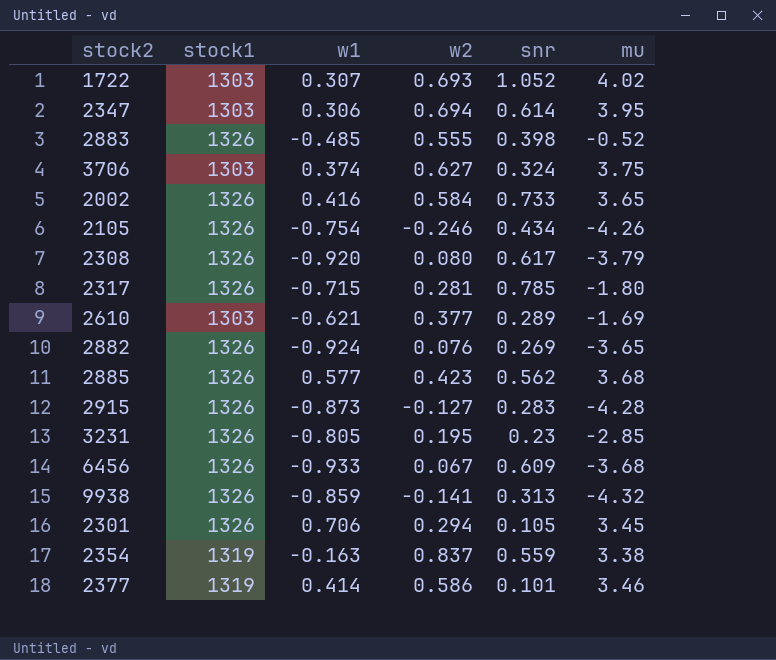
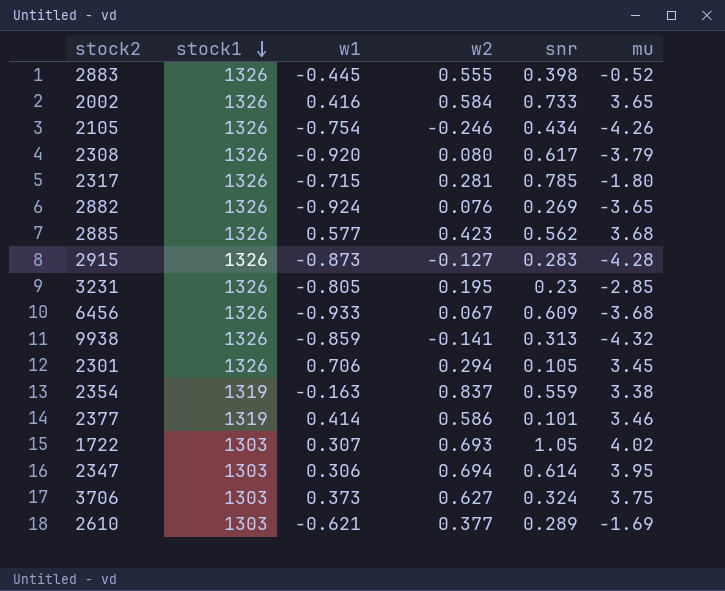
row order: none -> stock1 descending
2883 | w1: -0.485 -> -0.445
1722 | snr: 1.052 -> 1.05
3706 | w1: 0.374 -> 0.373

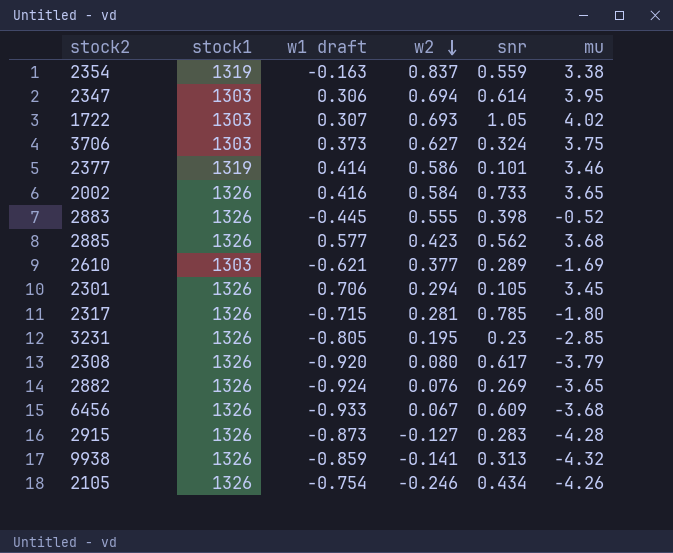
row order: stock1 descending -> w2 descending
column name: w1 -> w1 draft

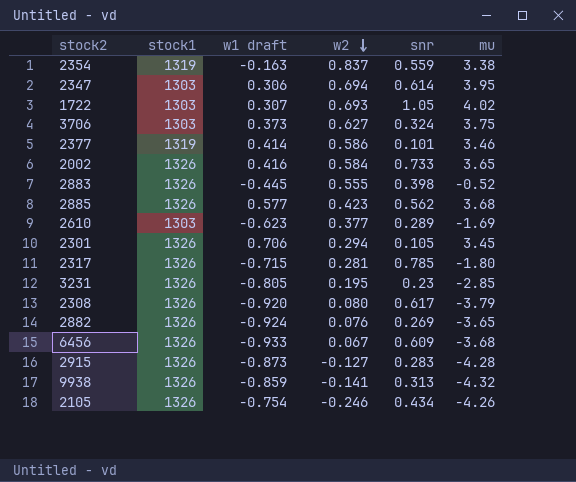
2610 | w1 draft: -0.621 -> -0.623

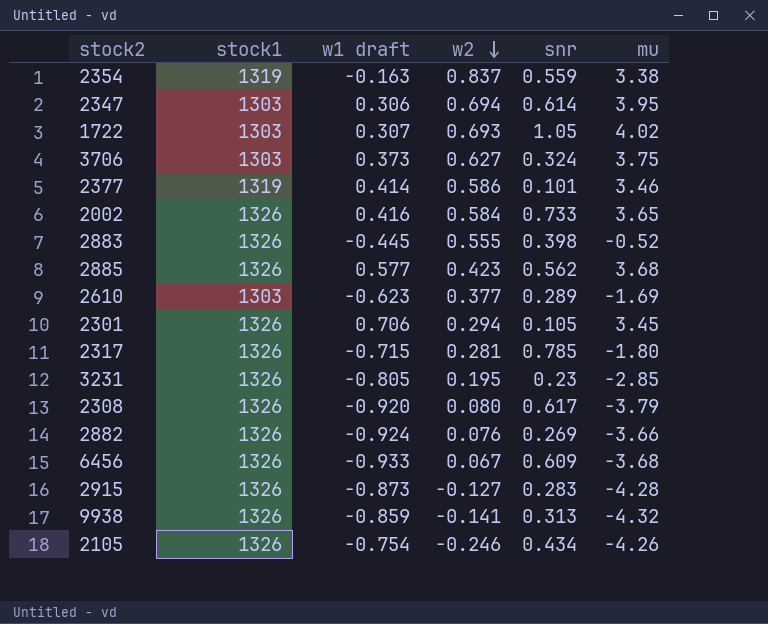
2882 | mu: -3.65 -> -3.66

